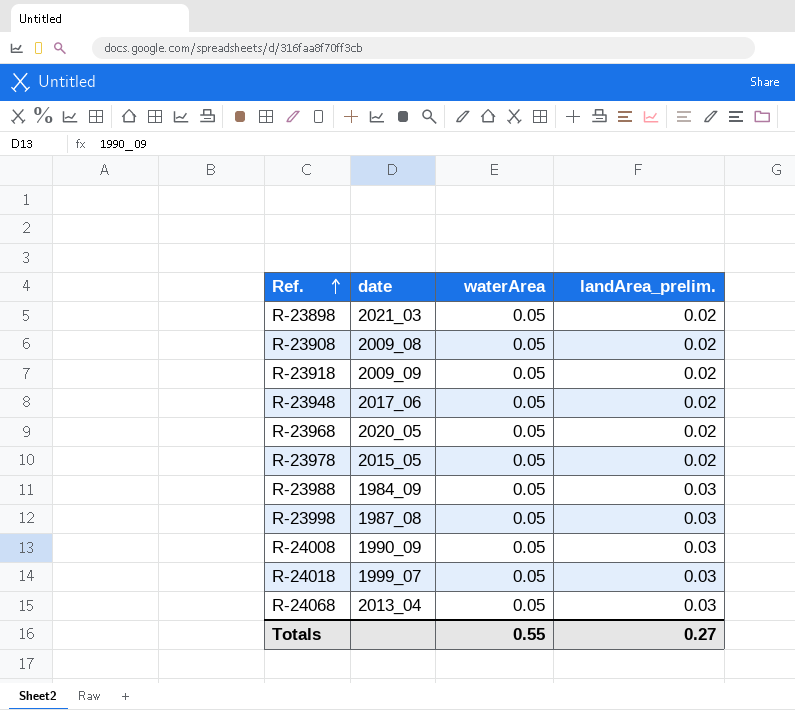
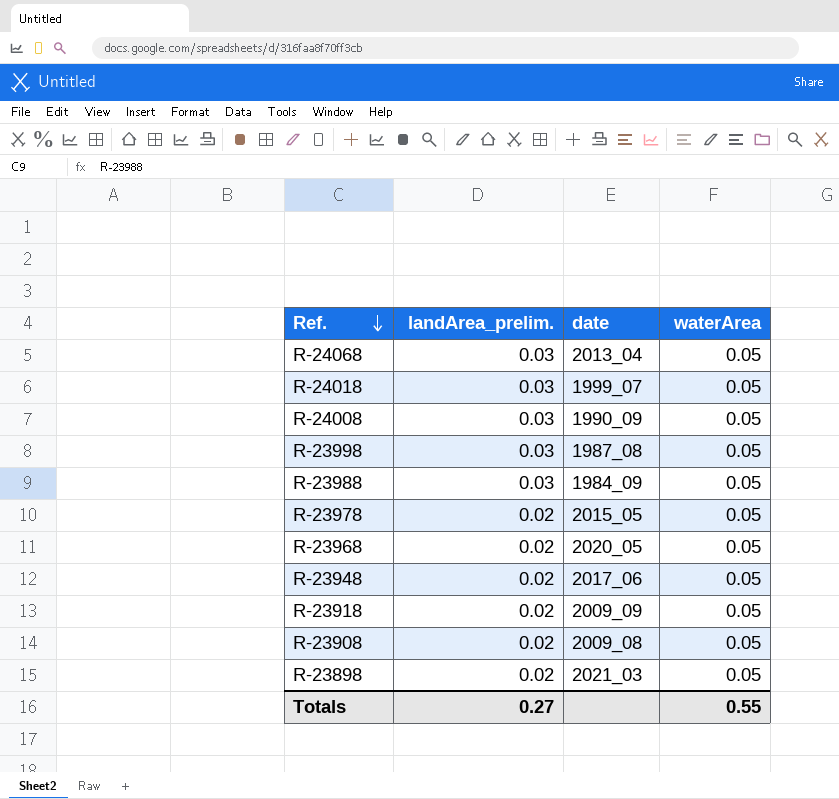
row order: Ref. ascending -> Ref. descending
column landArea_prelim. | position: 4 -> 2

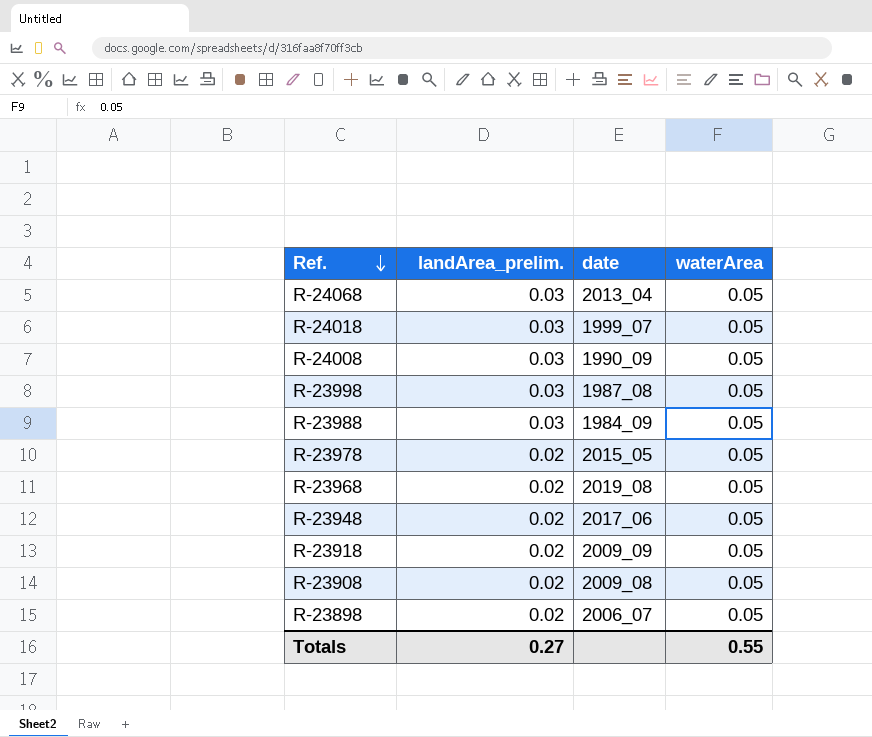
R-23968 | date: 2020_05 -> 2019_08
R-23898 | date: 2021_03 -> 2006_07

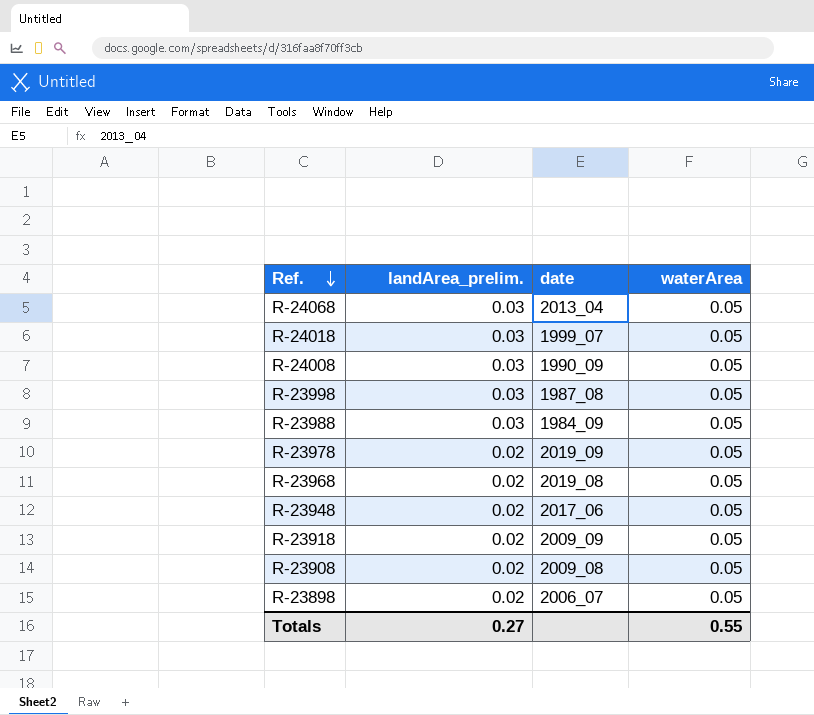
R-23978 | date: 2015_05 -> 2019_09

